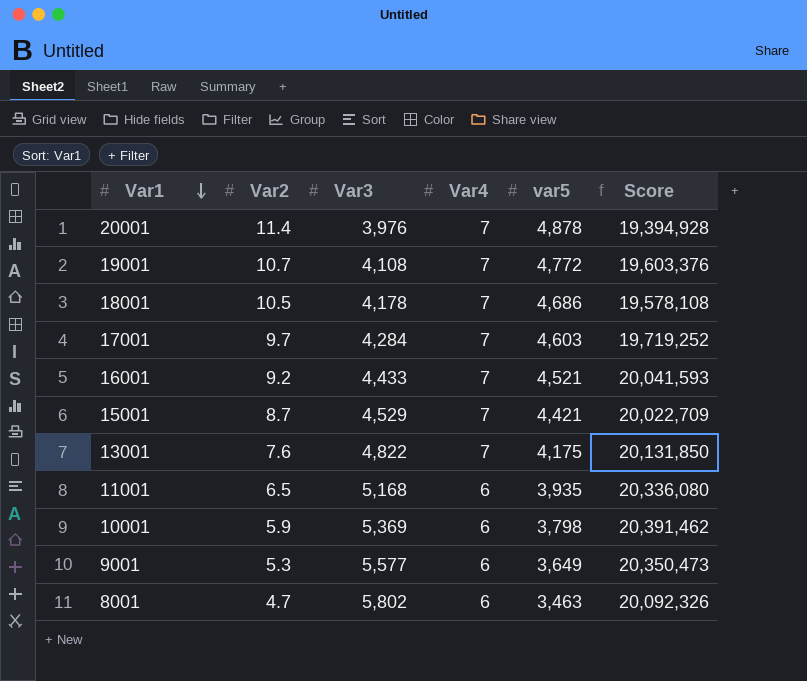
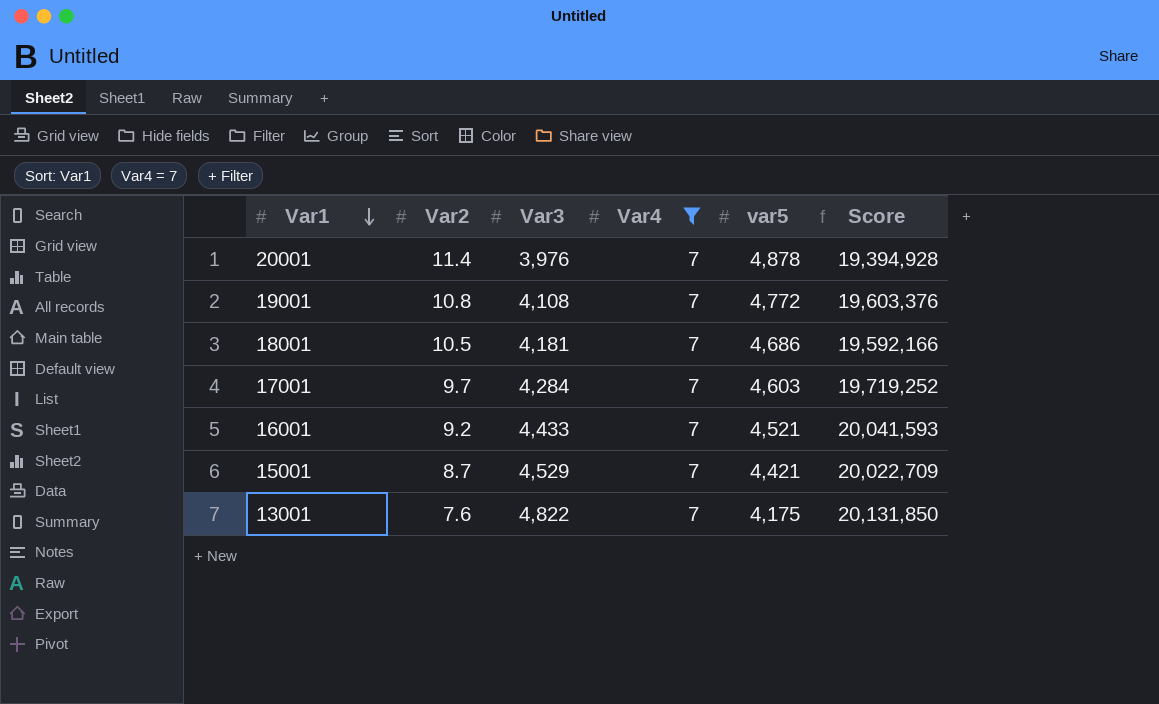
filter: none -> Var4 = 7
19001 | Var2: 10.7 -> 10.8
18001 | Var3: 4,178 -> 4,181
18001 | Score: 19,578,108 -> 19,592,166

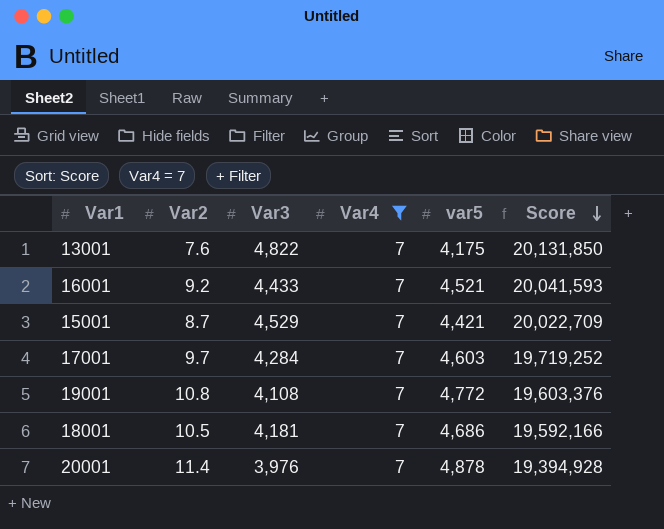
row order: Var1 descending -> Score descending

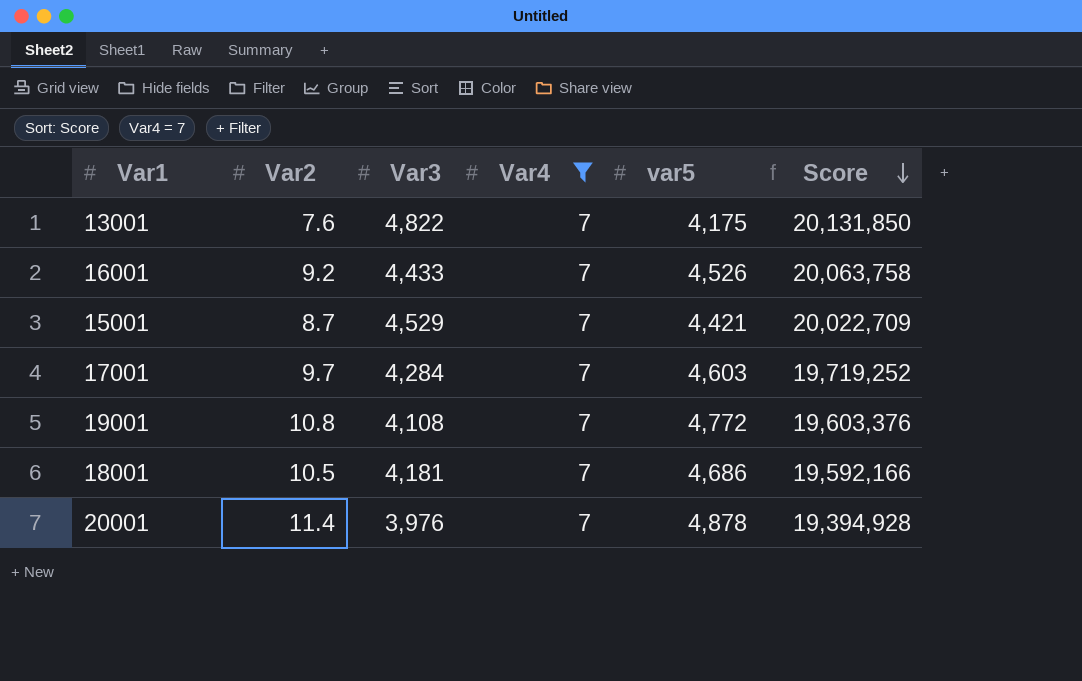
16001 | var5: 4,521 -> 4,526
16001 | Score: 20,041,593 -> 20,063,758

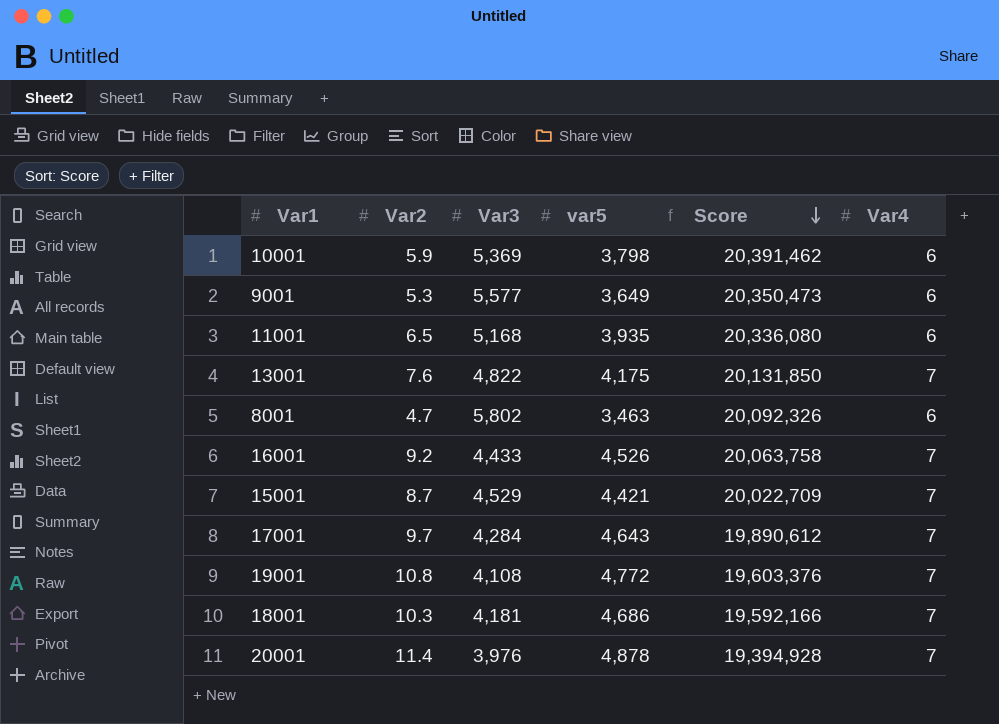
filter: Var4 = 7 -> none
column Var4 | position: 4 -> 6
17001 | var5: 4,603 -> 4,643
17001 | Score: 19,719,252 -> 19,890,612
18001 | Var2: 10.5 -> 10.3

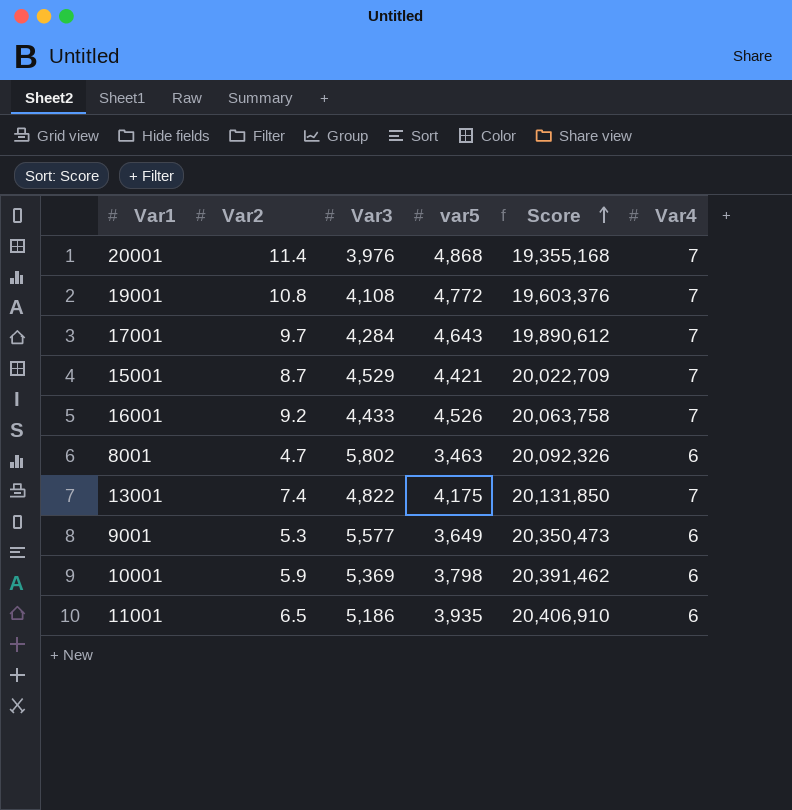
row order: Score descending -> Score ascending
row 18001: 10.3 | 4,181 | 4,686 | 19,592,166 | 7 -> none
20001 | var5: 4,878 -> 4,868
20001 | Score: 19,394,928 -> 19,355,168
13001 | Var2: 7.6 -> 7.4
11001 | Var3: 5,168 -> 5,186
11001 | Score: 20,336,080 -> 20,406,910

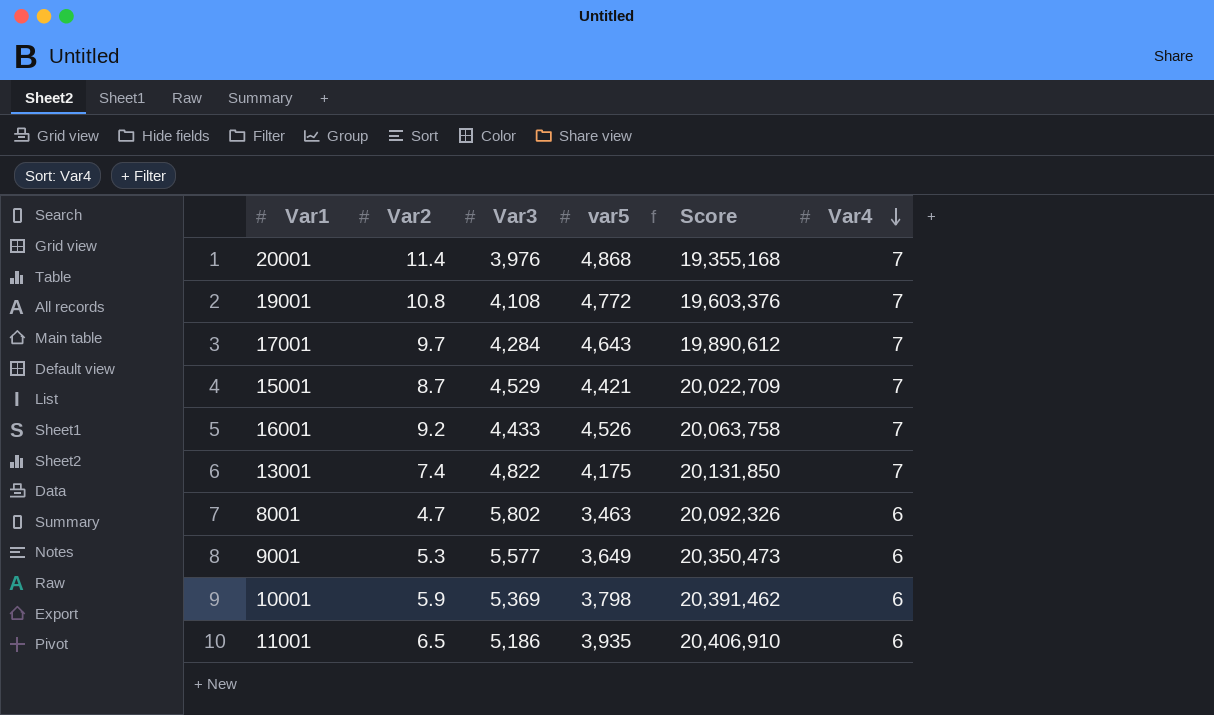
row order: Score ascending -> Var4 descending

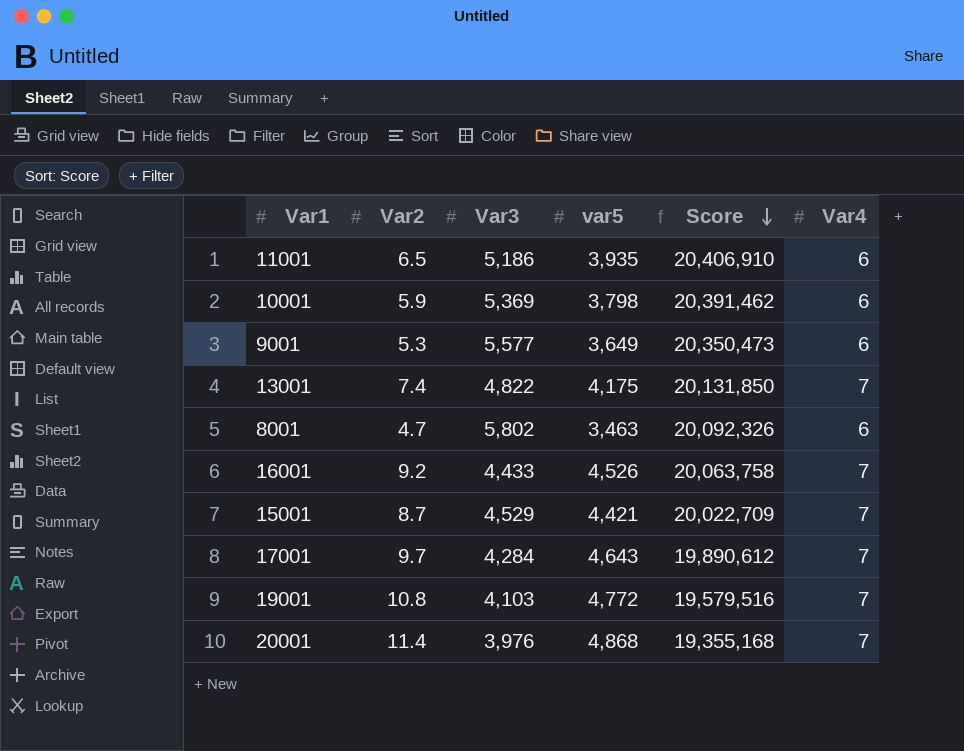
row order: Var4 descending -> Score descending
19001 | Var3: 4,108 -> 4,103
19001 | Score: 19,603,376 -> 19,579,516

